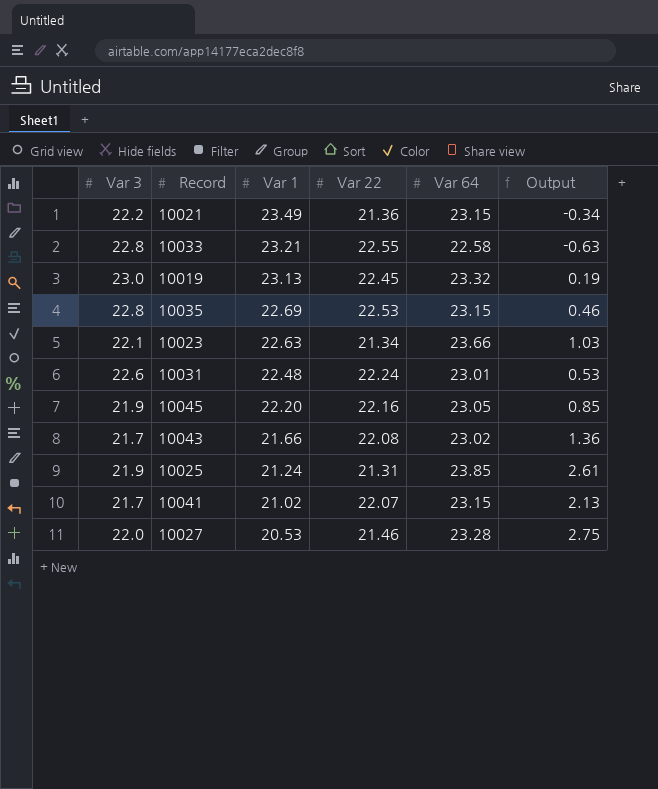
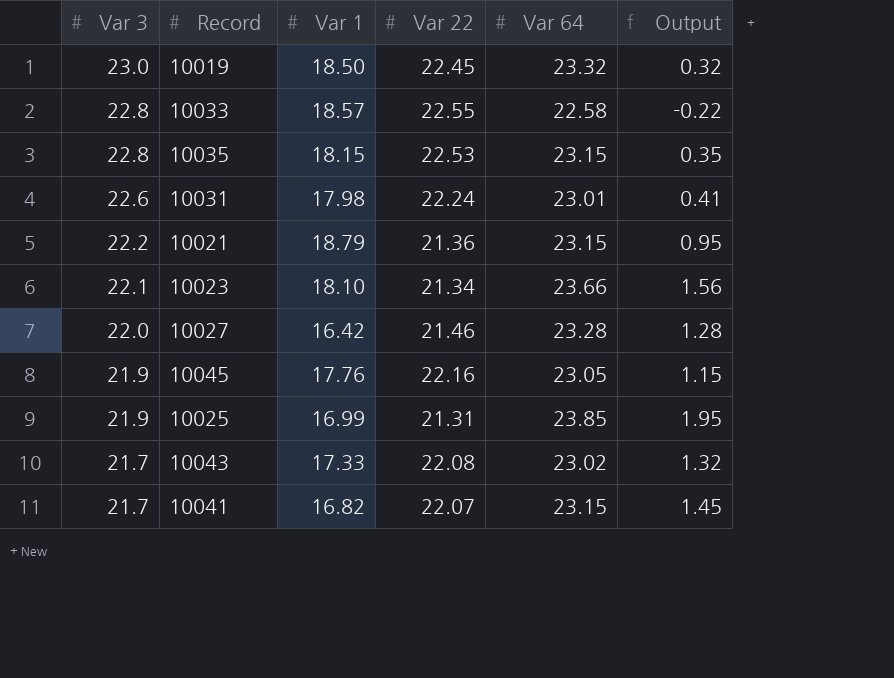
row order: Var 1 descending -> Var 3 descending
column Output | formula: [Var 64] - [Var 1] -> [Var 64] - [Var 3]
10019 | Var 1: 23.13 -> 18.50
10033 | Var 1: 23.21 -> 18.57
10035 | Var 1: 22.69 -> 18.15
10031 | Var 1: 22.48 -> 17.98
10021 | Var 1: 23.49 -> 18.79
10023 | Var 1: 22.63 -> 18.10
10027 | Var 1: 20.53 -> 16.42
10045 | Var 1: 22.20 -> 17.76
10025 | Var 1: 21.24 -> 16.99
10043 | Var 1: 21.66 -> 17.33
10041 | Var 1: 21.02 -> 16.82

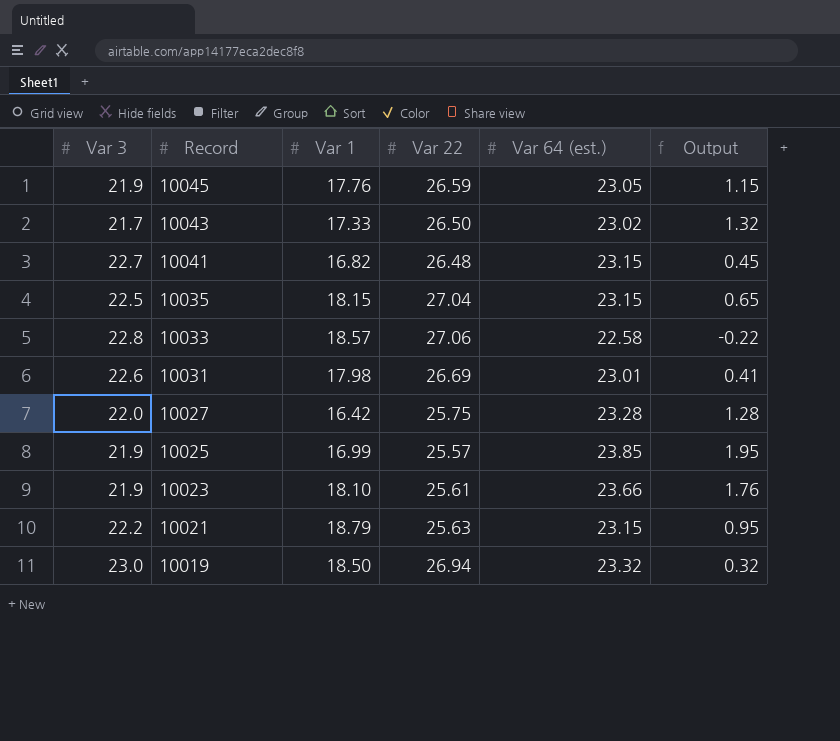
row order: Var 3 descending -> Record descending
column name: Var 64 -> Var 64 (est.)
10045 | Var 22: 22.16 -> 26.59
10043 | Var 22: 22.08 -> 26.50
10041 | Var 3: 21.7 -> 22.7
10041 | Var 22: 22.07 -> 26.48
10041 | Output: 1.45 -> 0.45
10035 | Var 3: 22.8 -> 22.5
10035 | Var 22: 22.53 -> 27.04
10035 | Output: 0.35 -> 0.65
10033 | Var 22: 22.55 -> 27.06
10031 | Var 22: 22.24 -> 26.69
10027 | Var 22: 21.46 -> 25.75
10025 | Var 22: 21.31 -> 25.57
10023 | Var 3: 22.1 -> 21.9
10023 | Var 22: 21.34 -> 25.61
10023 | Output: 1.56 -> 1.76
10021 | Var 22: 21.36 -> 25.63
10019 | Var 22: 22.45 -> 26.94

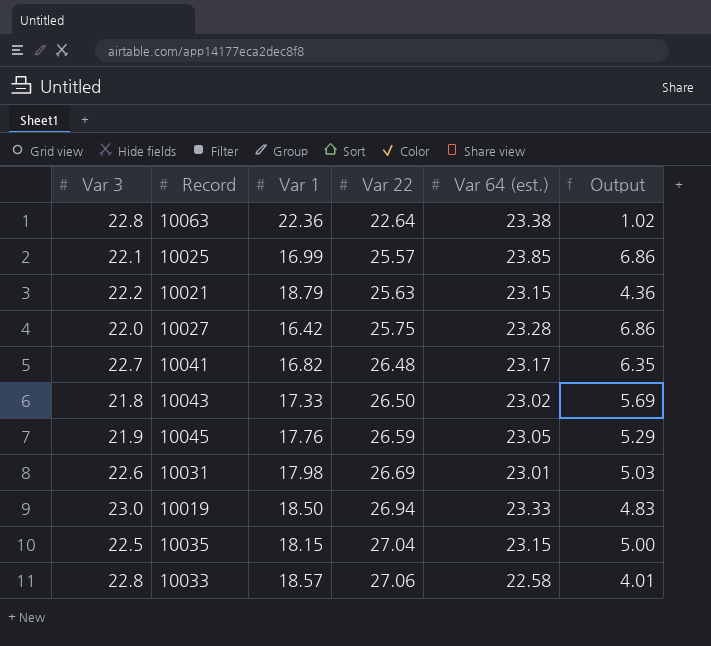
row order: Record descending -> Var 22 ascending
column Output | formula: [Var 64 (est.)] - [Var 3] -> [Var 64 (est.)] - [Var 1]
row 10023: 21.9 | 18.10 | 25.61 | 23.66 | 1.76 -> none
row 10063: none -> 22.8 | 22.36 | 22.64 | 23.38 | 1.02
10025 | Var 3: 21.9 -> 22.1
10041 | Var 64 (est.): 23.15 -> 23.17
10043 | Var 3: 21.7 -> 21.8
10019 | Var 64 (est.): 23.32 -> 23.33

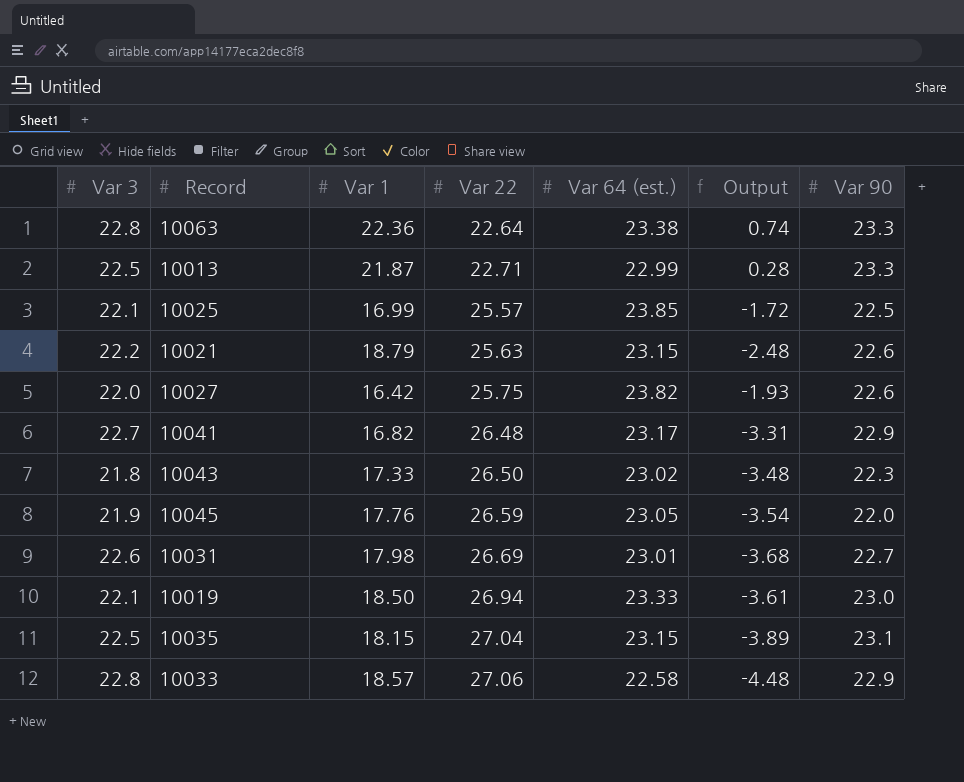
column Output | formula: [Var 64 (est.)] - [Var 1] -> [Var 64 (est.)] - [Var 22]
column Var 90 | position: none -> 7
row 10013: none -> 22.5 | 21.87 | 22.71 | 22.99 | 0.28 | 23.3
10027 | Var 64 (est.): 23.28 -> 23.82
10019 | Var 3: 23.0 -> 22.1

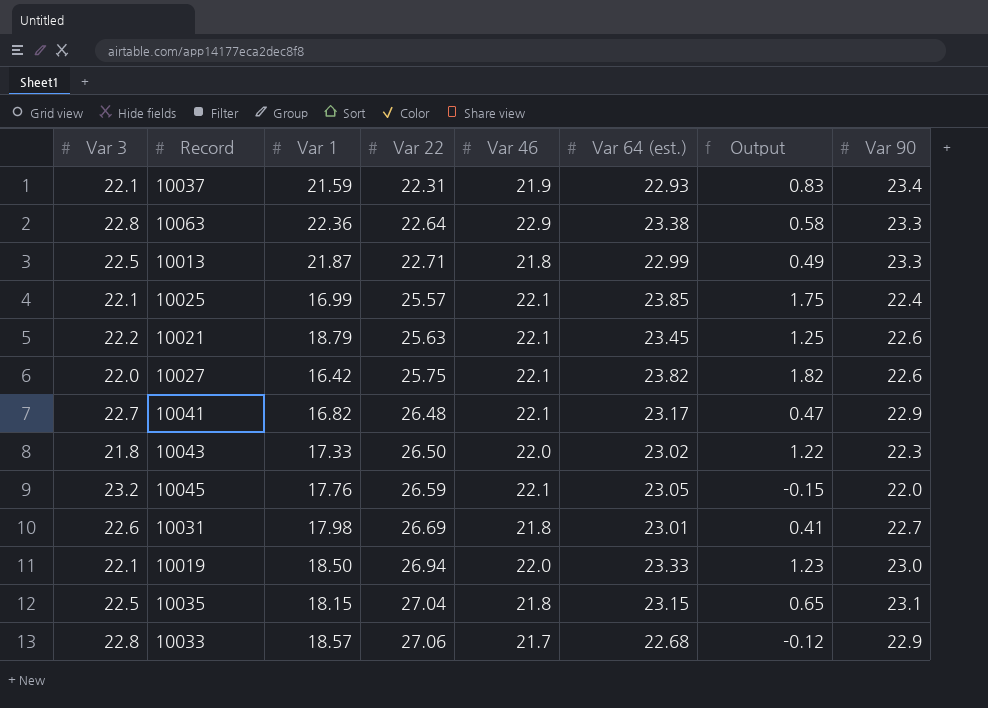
column Var 46 | position: none -> 5
column Output | formula: [Var 64 (est.)] - [Var 22] -> [Var 64 (est.)] - [Var 3]
row 10037: none -> 22.1 | 21.59 | 22.31 | 21.9 | 22.93 | 0.83 | 23.4
10025 | Var 90: 22.5 -> 22.4
10021 | Var 64 (est.): 23.15 -> 23.45
10045 | Var 3: 21.9 -> 23.2
10033 | Var 64 (est.): 22.58 -> 22.68

